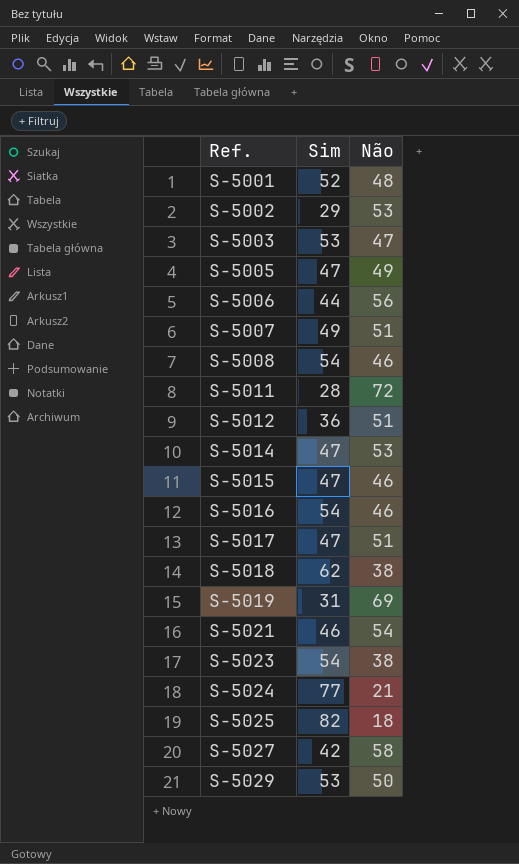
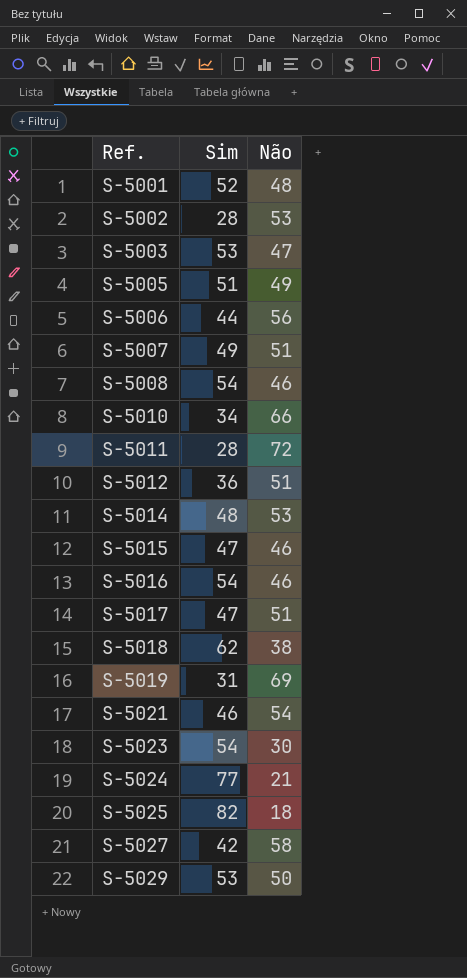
S-5002 | Sim: 29 -> 28
S-5005 | Sim: 47 -> 51
row S-5010: none -> 34 | 66
S-5014 | Sim: 47 -> 48
S-5023 | Não: 38 -> 30

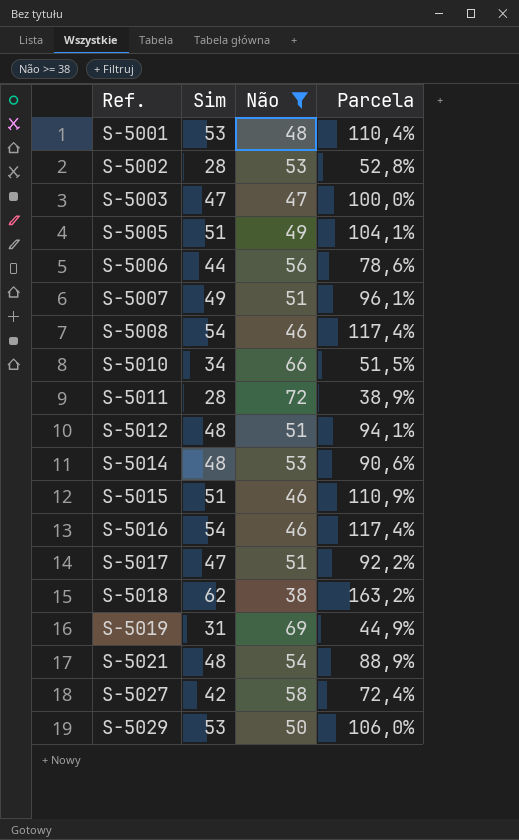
filter: none -> Não >= 38
column Parcela | formula: none -> [Sim] / [Não]
S-5001 | Sim: 52 -> 53
S-5003 | Sim: 53 -> 47
S-5012 | Sim: 36 -> 48
S-5015 | Sim: 47 -> 51
S-5021 | Sim: 46 -> 48

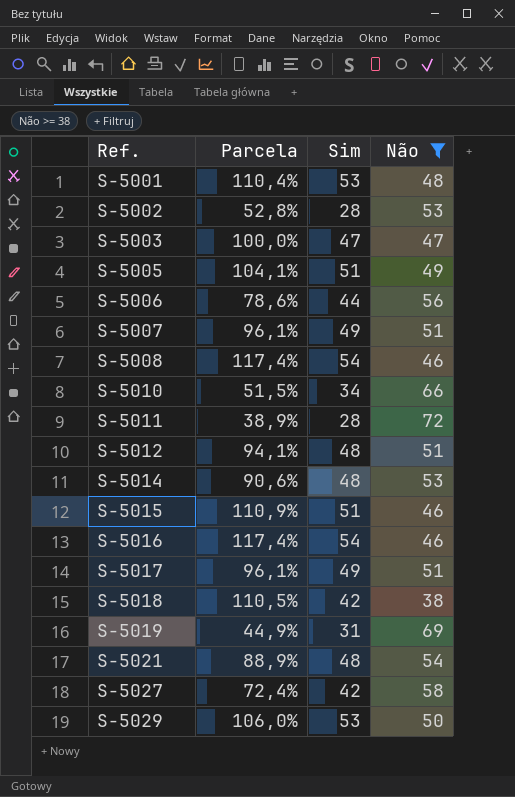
column Parcela | position: 4 -> 2
S-5017 | Parcela: 92,2% -> 96,1%
S-5017 | Sim: 47 -> 49
S-5018 | Parcela: 163,2% -> 110,5%
S-5018 | Sim: 62 -> 42

